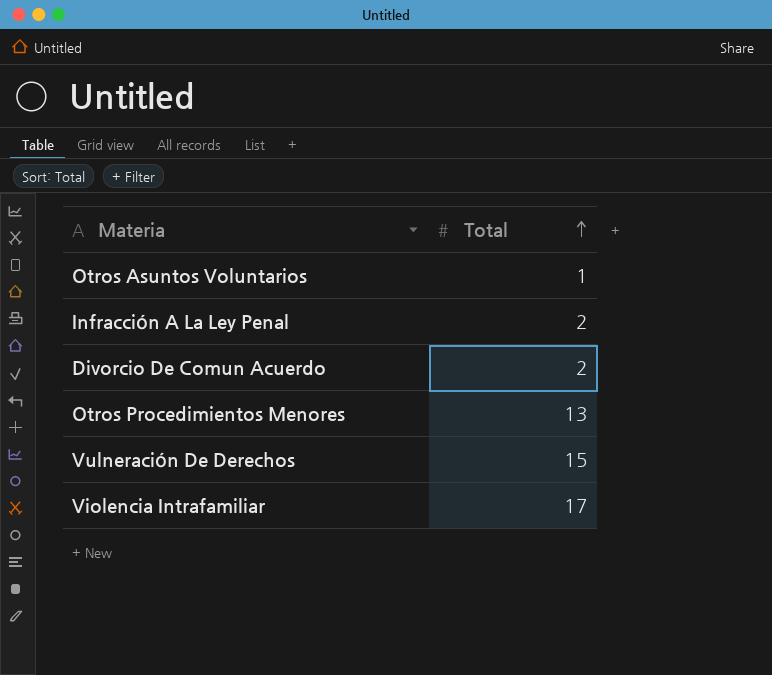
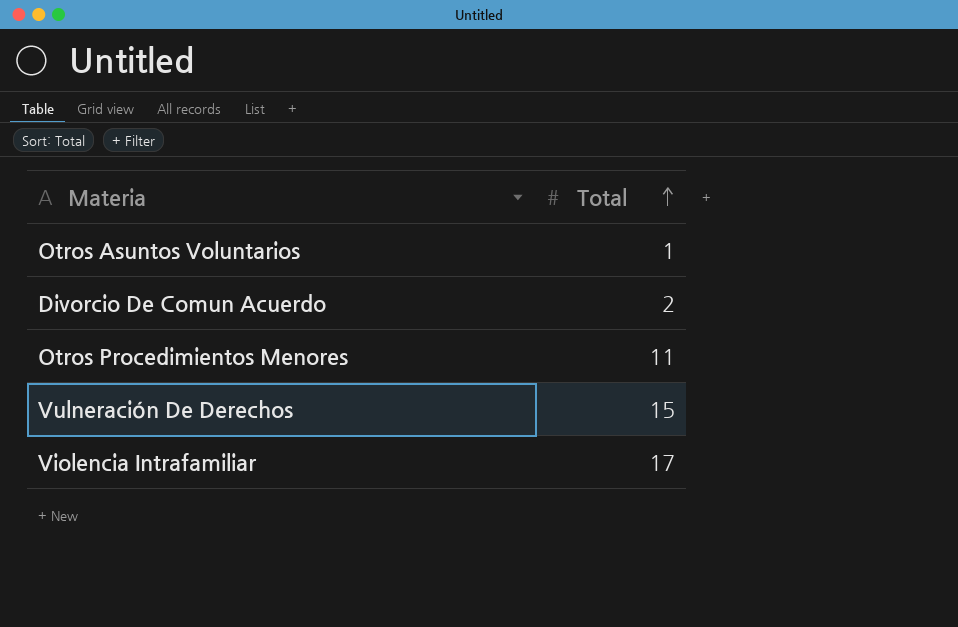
row Infracción A La Ley Penal: 2 -> none
Otros Procedimientos Menores | Total: 13 -> 11

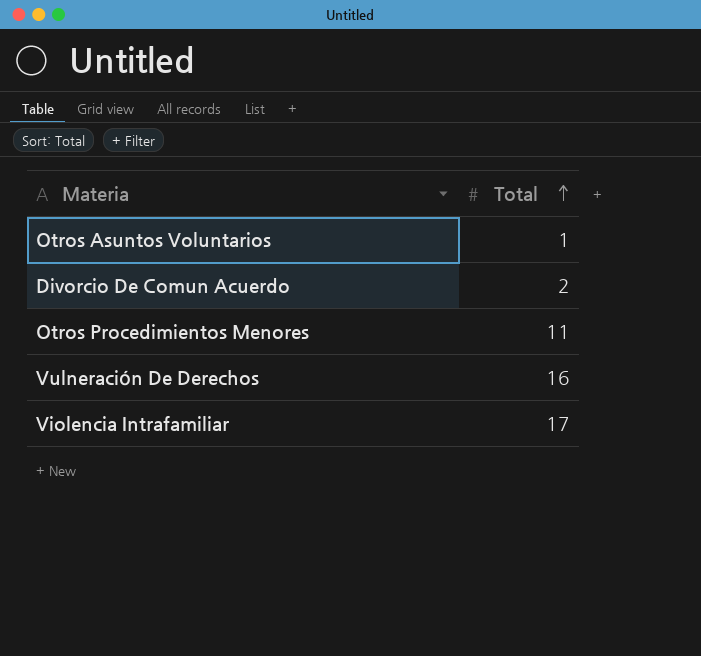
Vulneración De Derechos | Total: 15 -> 16

